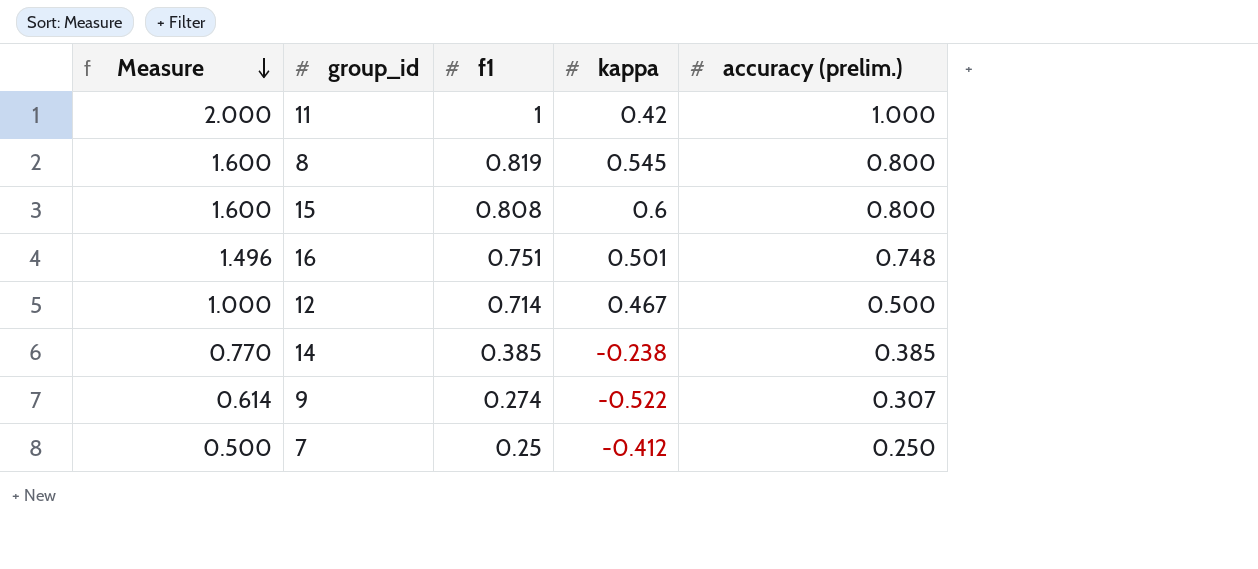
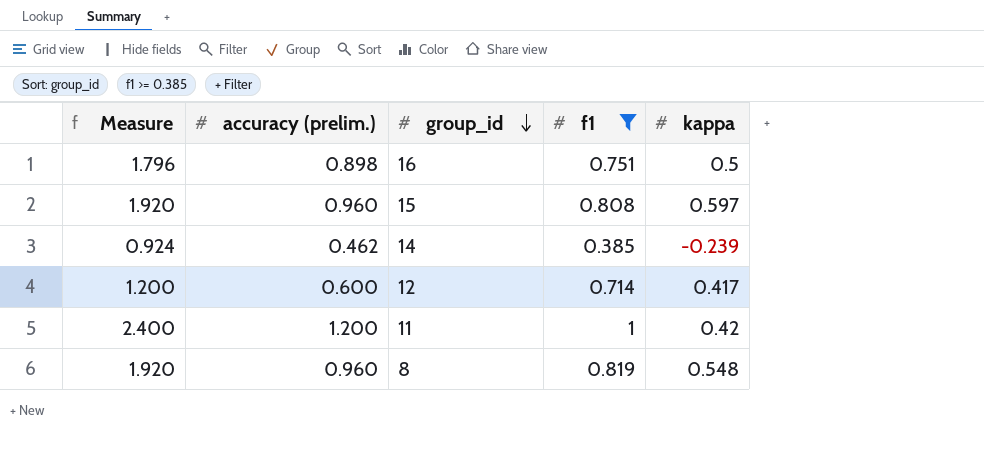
filter: none -> f1 >= 0.385
row order: Measure descending -> group_id descending
column accuracy (prelim.) | position: 5 -> 2
16 | Measure: 1.496 -> 1.796
16 | accuracy (prelim.): 0.748 -> 0.898
16 | kappa: 0.501 -> 0.5
15 | Measure: 1.600 -> 1.920
15 | accuracy (prelim.): 0.800 -> 0.960
15 | kappa: 0.6 -> 0.597
14 | Measure: 0.770 -> 0.924
14 | accuracy (prelim.): 0.385 -> 0.462
14 | kappa: -0.238 -> -0.239
12 | Measure: 1.000 -> 1.200
12 | accuracy (prelim.): 0.500 -> 0.600
12 | kappa: 0.467 -> 0.417
11 | Measure: 2.000 -> 2.400
11 | accuracy (prelim.): 1.000 -> 1.200
8 | Measure: 1.600 -> 1.920
8 | accuracy (prelim.): 0.800 -> 0.960
8 | kappa: 0.545 -> 0.548

